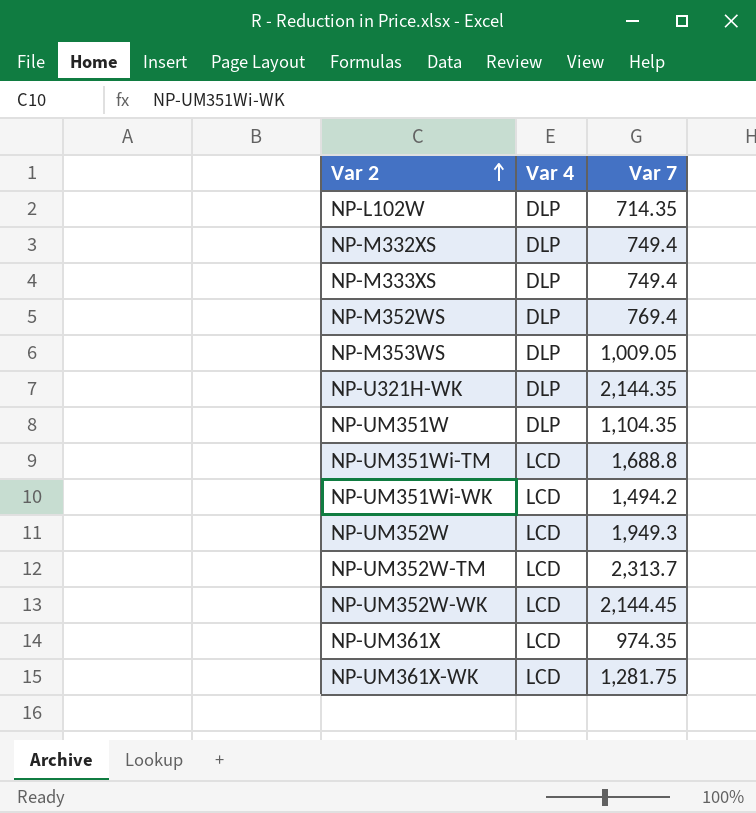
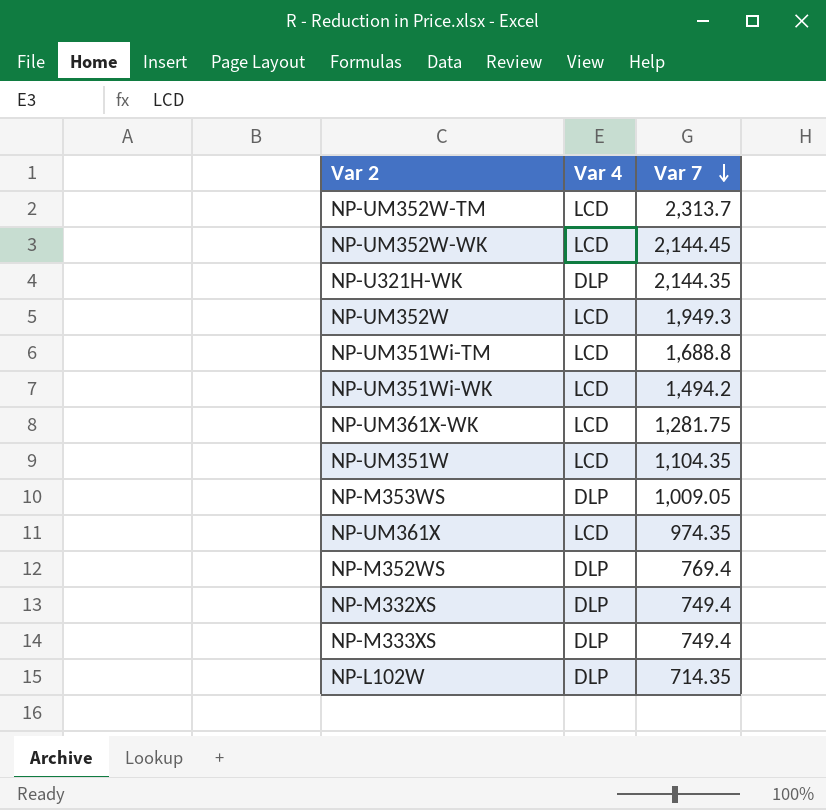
row order: Var 2 ascending -> Var 7 descending
NP-UM351W | Var 4: DLP -> LCD

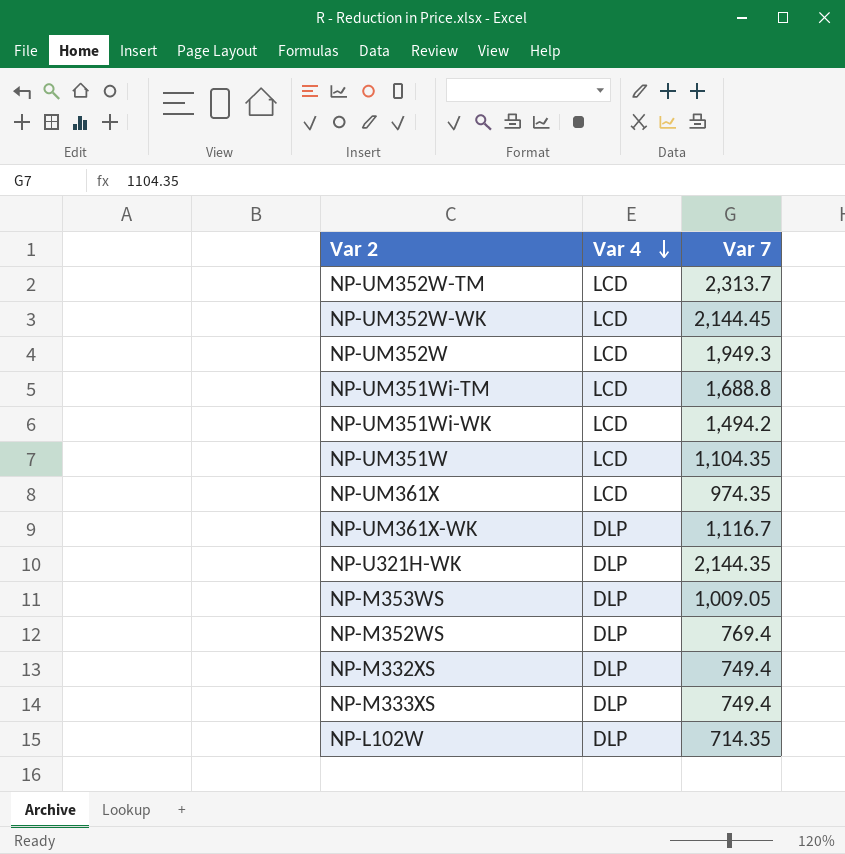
row order: Var 7 descending -> Var 4 descending
NP-UM361X-WK | Var 4: LCD -> DLP
NP-UM361X-WK | Var 7: 1,281.75 -> 1,116.7

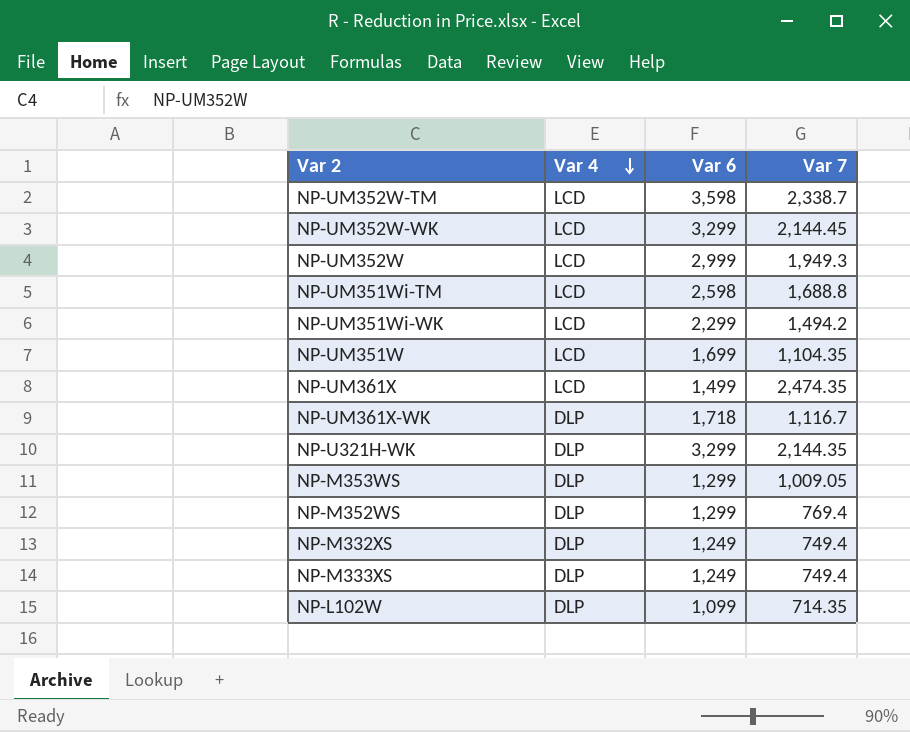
column Var 6 | position: none -> 3
NP-UM352W-TM | Var 7: 2,313.7 -> 2,338.7
NP-UM361X | Var 7: 974.35 -> 2,474.35

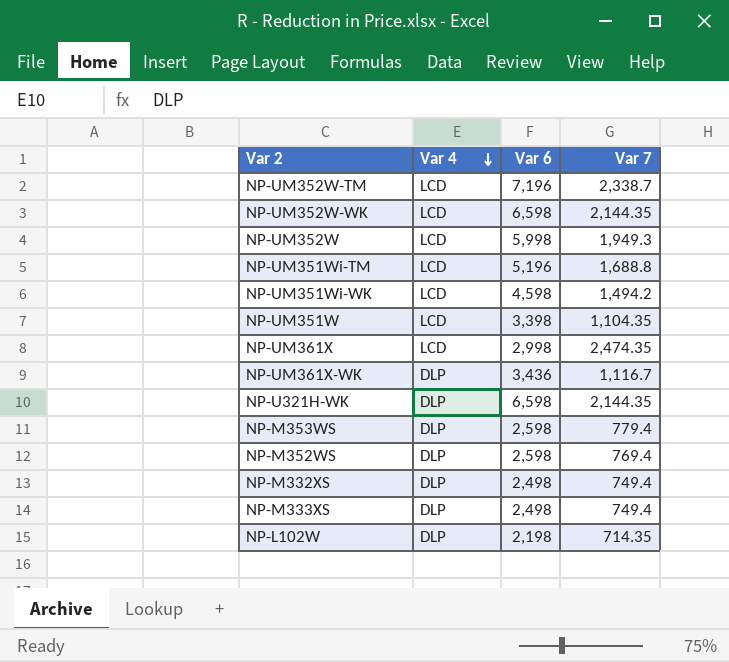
NP-UM352W-TM | Var 6: 3,598 -> 7,196
NP-UM352W-WK | Var 6: 3,299 -> 6,598
NP-UM352W-WK | Var 7: 2,144.45 -> 2,144.35
NP-UM352W | Var 6: 2,999 -> 5,998
NP-UM351Wi-TM | Var 6: 2,598 -> 5,196
NP-UM351Wi-WK | Var 6: 2,299 -> 4,598
NP-UM351W | Var 6: 1,699 -> 3,398
NP-UM361X | Var 6: 1,499 -> 2,998
NP-UM361X-WK | Var 6: 1,718 -> 3,436
NP-U321H-WK | Var 6: 3,299 -> 6,598
NP-M353WS | Var 6: 1,299 -> 2,598
NP-M353WS | Var 7: 1,009.05 -> 779.4
NP-M352WS | Var 6: 1,299 -> 2,598
NP-M332XS | Var 6: 1,249 -> 2,498
NP-M333XS | Var 6: 1,249 -> 2,498
NP-L102W | Var 6: 1,099 -> 2,198

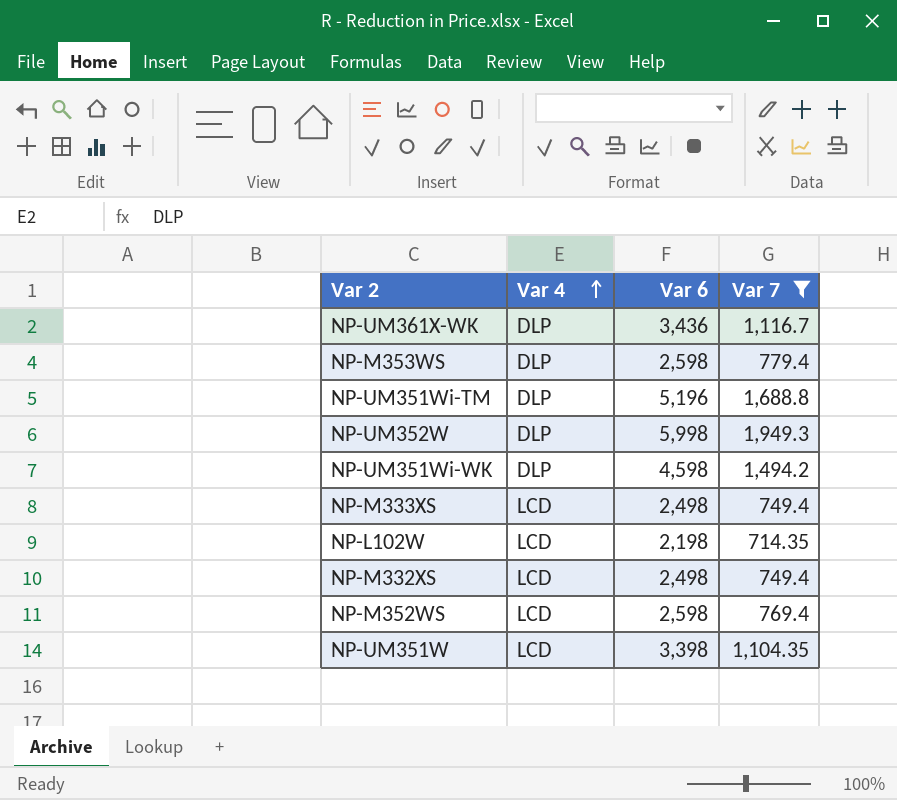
filter: none -> Var 7 <= 1,949.3
row order: Var 4 descending -> Var 4 ascending
NP-UM351Wi-TM | Var 4: LCD -> DLP
NP-UM352W | Var 4: LCD -> DLP
NP-UM351Wi-WK | Var 4: LCD -> DLP
NP-M333XS | Var 4: DLP -> LCD
NP-L102W | Var 4: DLP -> LCD
NP-M332XS | Var 4: DLP -> LCD
NP-M352WS | Var 4: DLP -> LCD

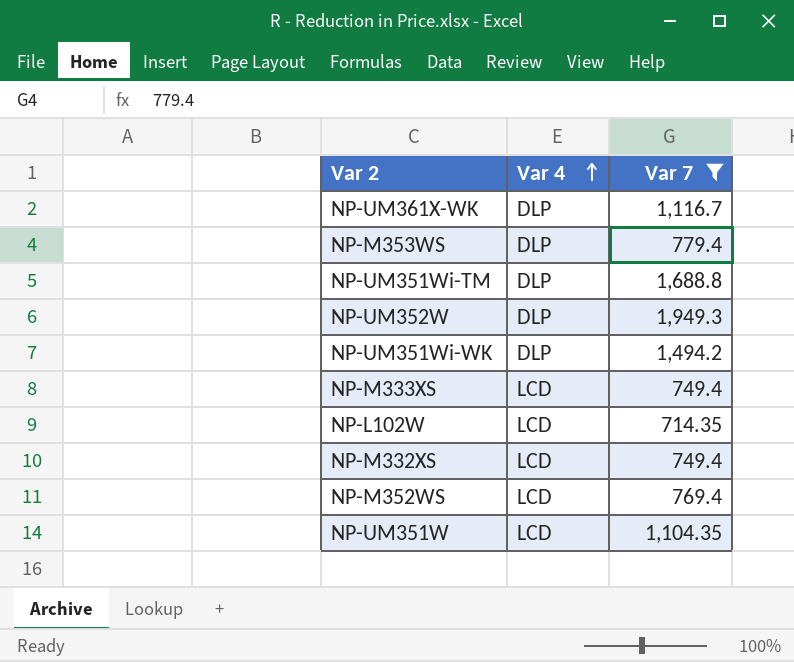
column Var 6 | position: 3 -> none

